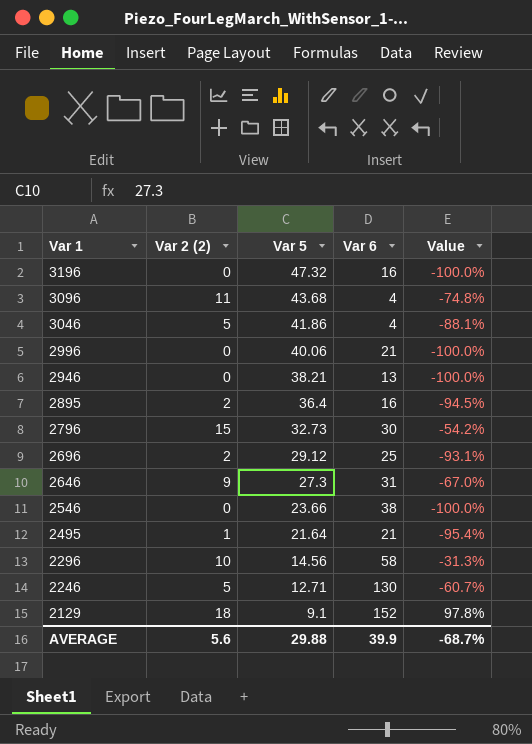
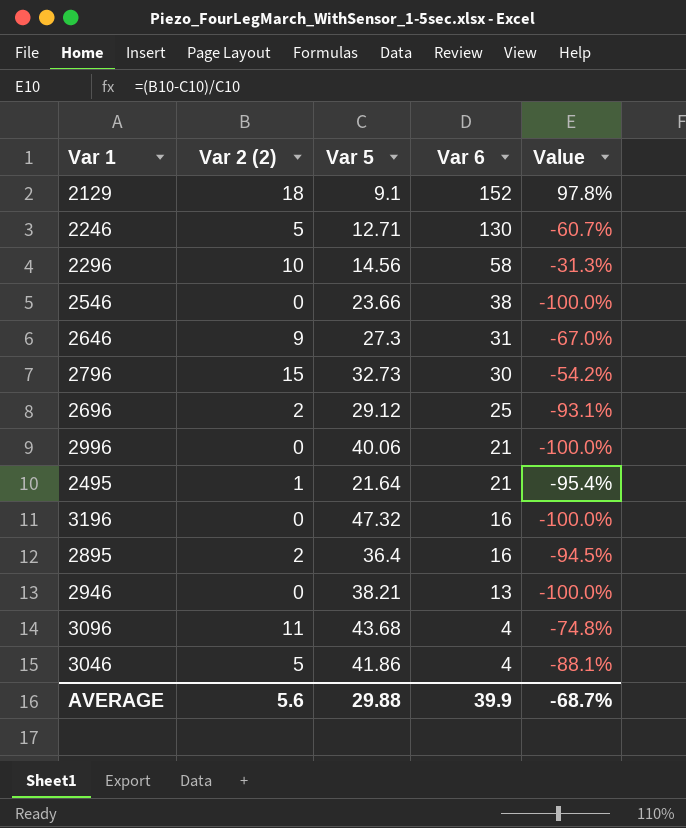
row order: Var 1 descending -> Var 6 descending

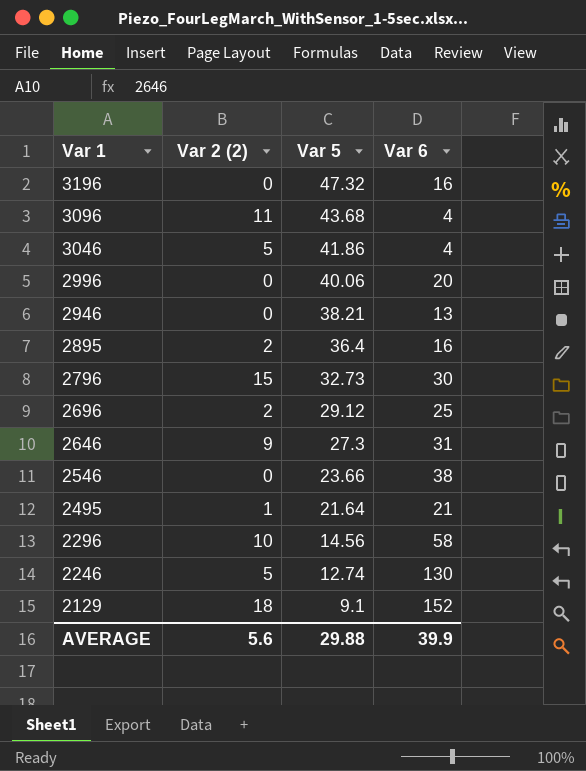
row order: Var 6 descending -> Var 1 descending
column Value | formula: ([Var 2 (2)] - [Var 5]) / [Var 5] -> none
2996 | Var 6: 21 -> 20
2246 | Var 5: 12.71 -> 12.74

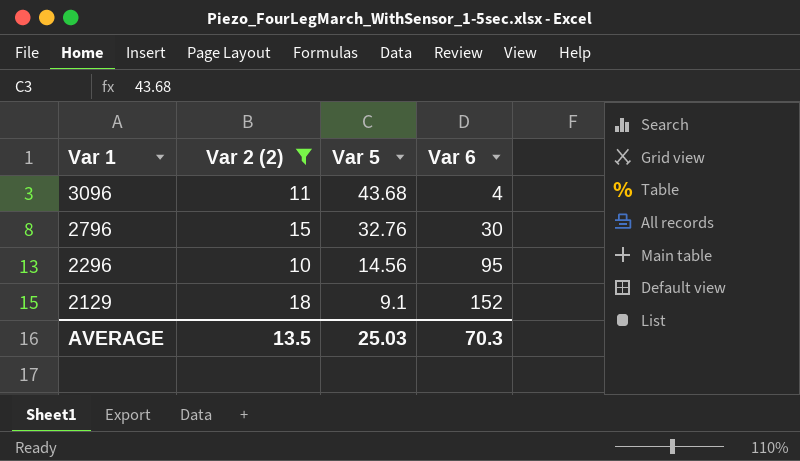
filter: none -> Var 2 (2) >= 10
2796 | Var 5: 32.73 -> 32.76
2296 | Var 6: 58 -> 95
AVERAGE | Var 2 (2): 5.6 -> 13.5
AVERAGE | Var 5: 29.88 -> 25.03
AVERAGE | Var 6: 39.9 -> 70.3

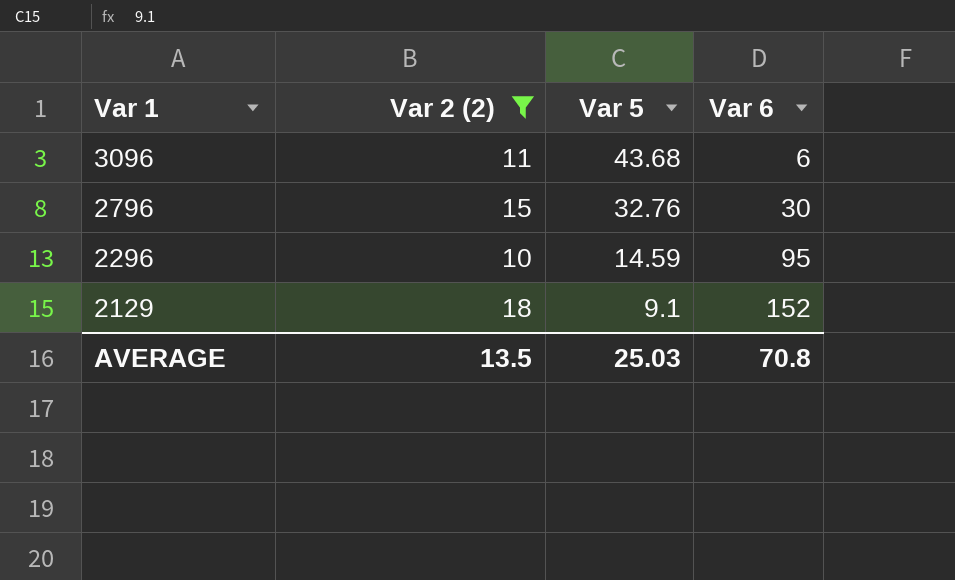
3096 | Var 6: 4 -> 6
2296 | Var 5: 14.56 -> 14.59
AVERAGE | Var 6: 70.3 -> 70.8

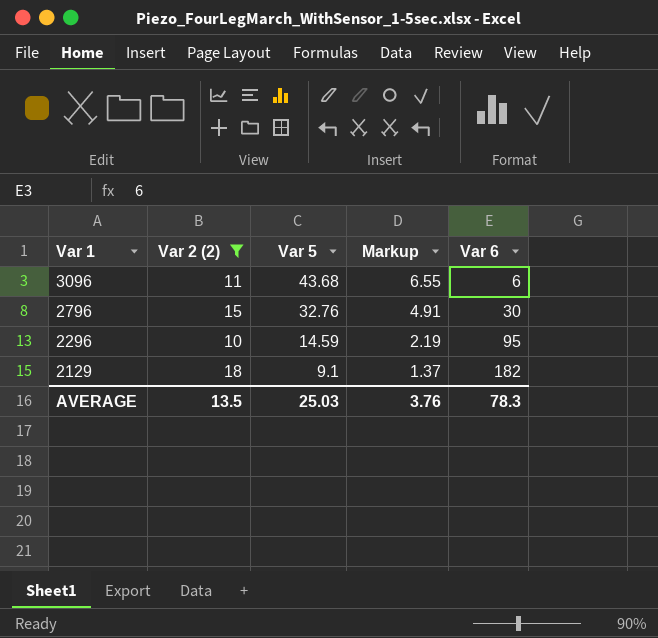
column Markup | formula: none -> [Var 5] * 0.15
2129 | Var 6: 152 -> 182
AVERAGE | Var 6: 70.8 -> 78.3

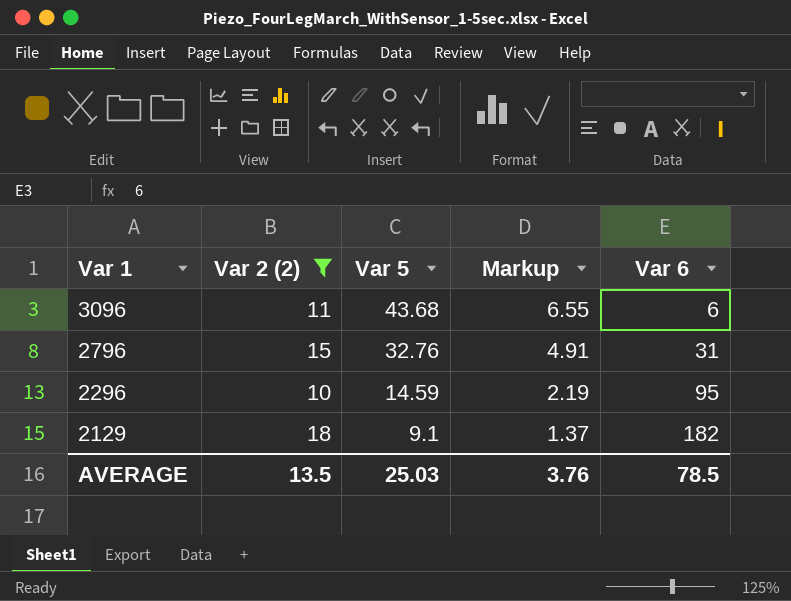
2796 | Var 6: 30 -> 31
AVERAGE | Var 6: 78.3 -> 78.5

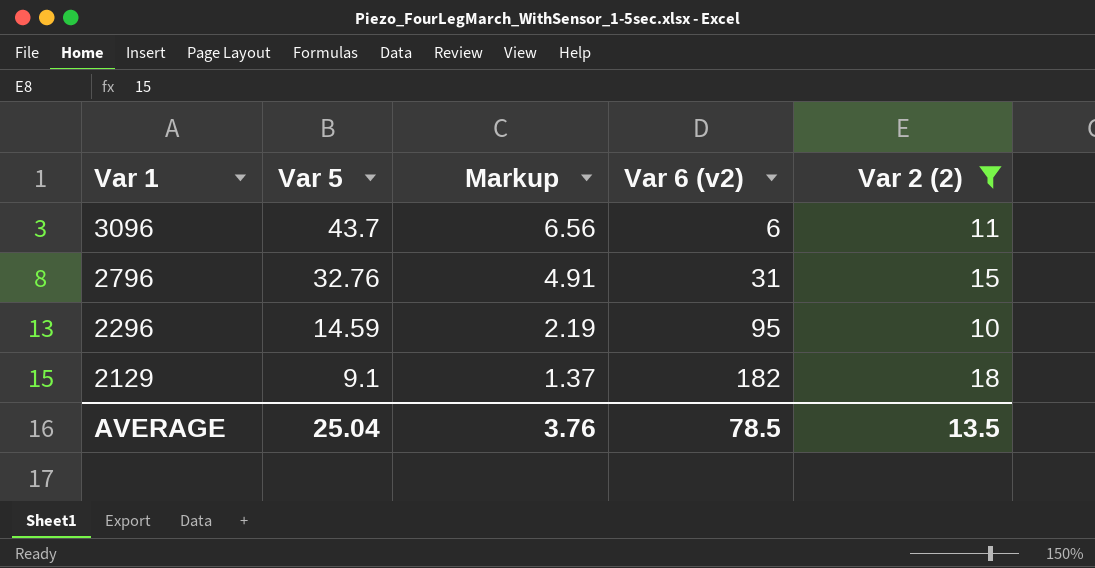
column name: Var 6 -> Var 6 (v2)
column Var 2 (2) | position: 2 -> 5
3096 | Var 5: 43.68 -> 43.7
3096 | Markup: 6.55 -> 6.56
AVERAGE | Var 5: 25.03 -> 25.04

